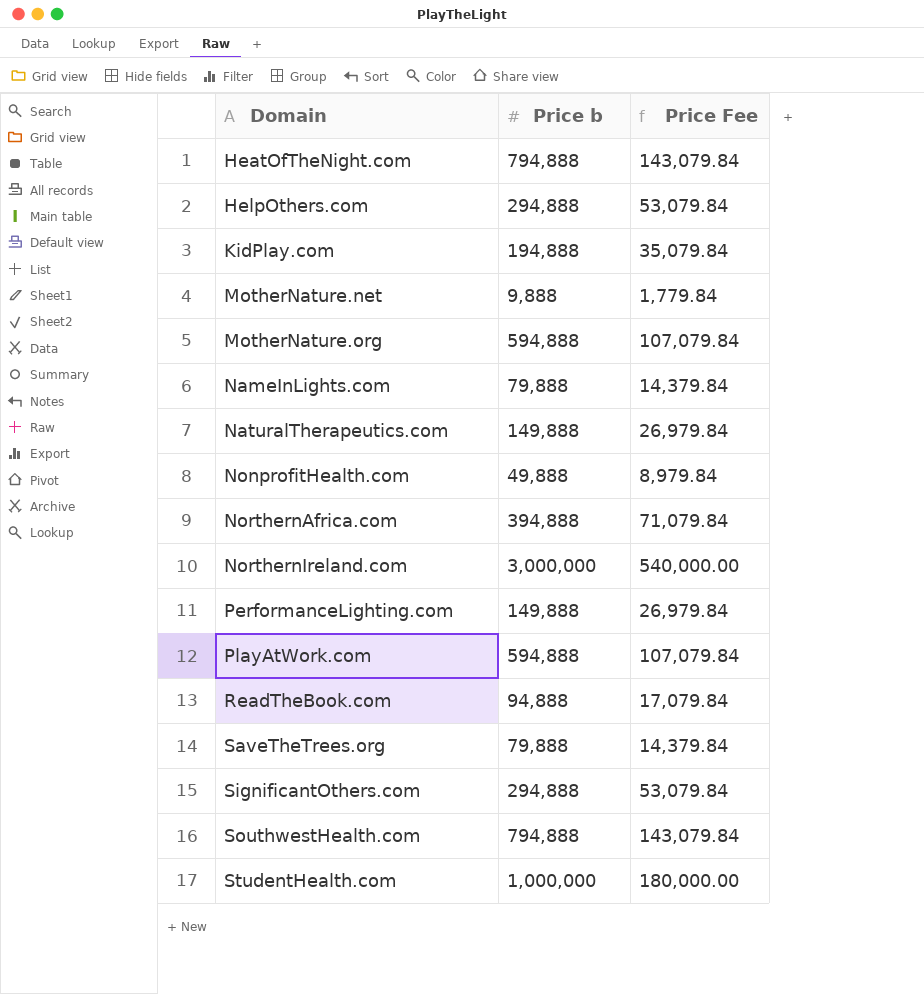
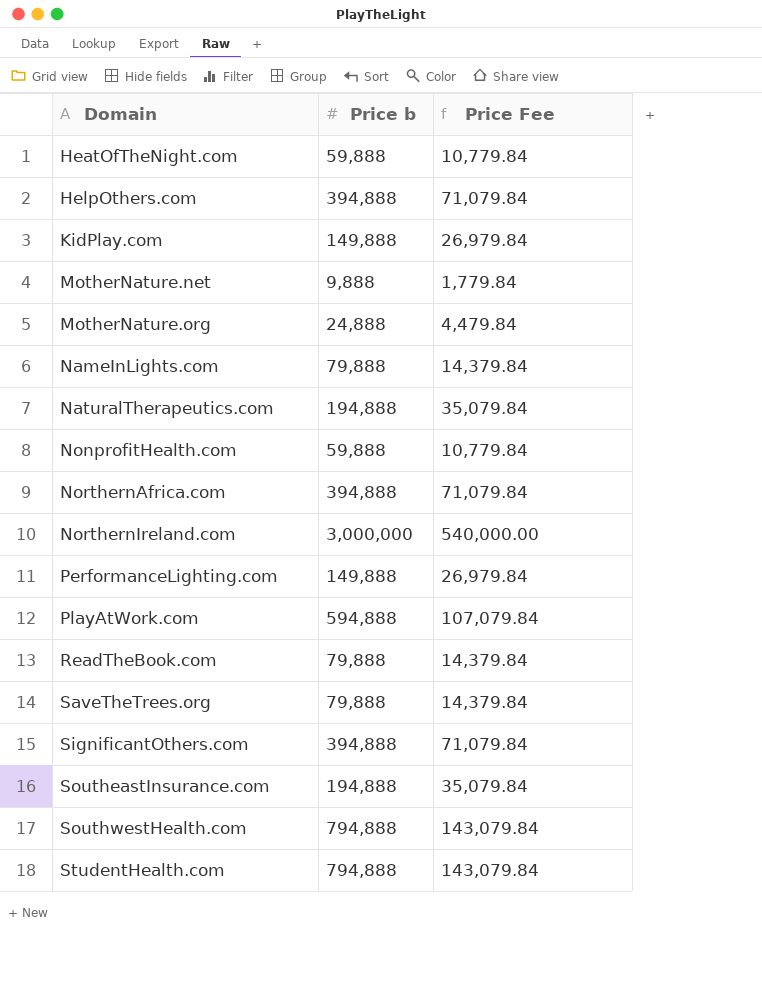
HeatOfTheNight.com | Price b: 794,888 -> 59,888
HeatOfTheNight.com | Price Fee: 143,079.84 -> 10,779.84
HelpOthers.com | Price b: 294,888 -> 394,888
HelpOthers.com | Price Fee: 53,079.84 -> 71,079.84
KidPlay.com | Price b: 194,888 -> 149,888
KidPlay.com | Price Fee: 35,079.84 -> 26,979.84
MotherNature.org | Price b: 594,888 -> 24,888
MotherNature.org | Price Fee: 107,079.84 -> 4,479.84
NaturalTherapeutics.com | Price b: 149,888 -> 194,888
NaturalTherapeutics.com | Price Fee: 26,979.84 -> 35,079.84
NonprofitHealth.com | Price b: 49,888 -> 59,888
NonprofitHealth.com | Price Fee: 8,979.84 -> 10,779.84
ReadTheBook.com | Price b: 94,888 -> 79,888
ReadTheBook.com | Price Fee: 17,079.84 -> 14,379.84
SignificantOthers.com | Price b: 294,888 -> 394,888
SignificantOthers.com | Price Fee: 53,079.84 -> 71,079.84
row SoutheastInsurance.com: none -> 194,888 | 35,079.84
StudentHealth.com | Price b: 1,000,000 -> 794,888
StudentHealth.com | Price Fee: 180,000.00 -> 143,079.84

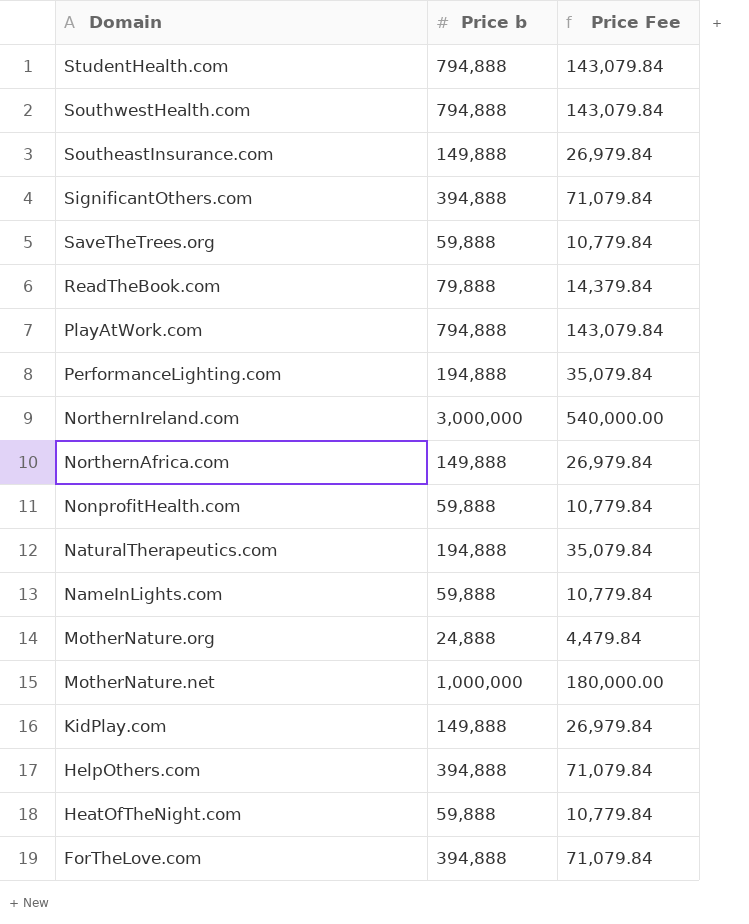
row order: Domain ascending -> Domain descending
SoutheastInsurance.com | Price b: 194,888 -> 149,888
SoutheastInsurance.com | Price Fee: 35,079.84 -> 26,979.84
SaveTheTrees.org | Price b: 79,888 -> 59,888
SaveTheTrees.org | Price Fee: 14,379.84 -> 10,779.84
PlayAtWork.com | Price b: 594,888 -> 794,888
PlayAtWork.com | Price Fee: 107,079.84 -> 143,079.84
PerformanceLighting.com | Price b: 149,888 -> 194,888
PerformanceLighting.com | Price Fee: 26,979.84 -> 35,079.84
NorthernAfrica.com | Price b: 394,888 -> 149,888
NorthernAfrica.com | Price Fee: 71,079.84 -> 26,979.84
NameInLights.com | Price b: 79,888 -> 59,888
NameInLights.com | Price Fee: 14,379.84 -> 10,779.84
MotherNature.net | Price b: 9,888 -> 1,000,000
MotherNature.net | Price Fee: 1,779.84 -> 180,000.00
row ForTheLove.com: none -> 394,888 | 71,079.84

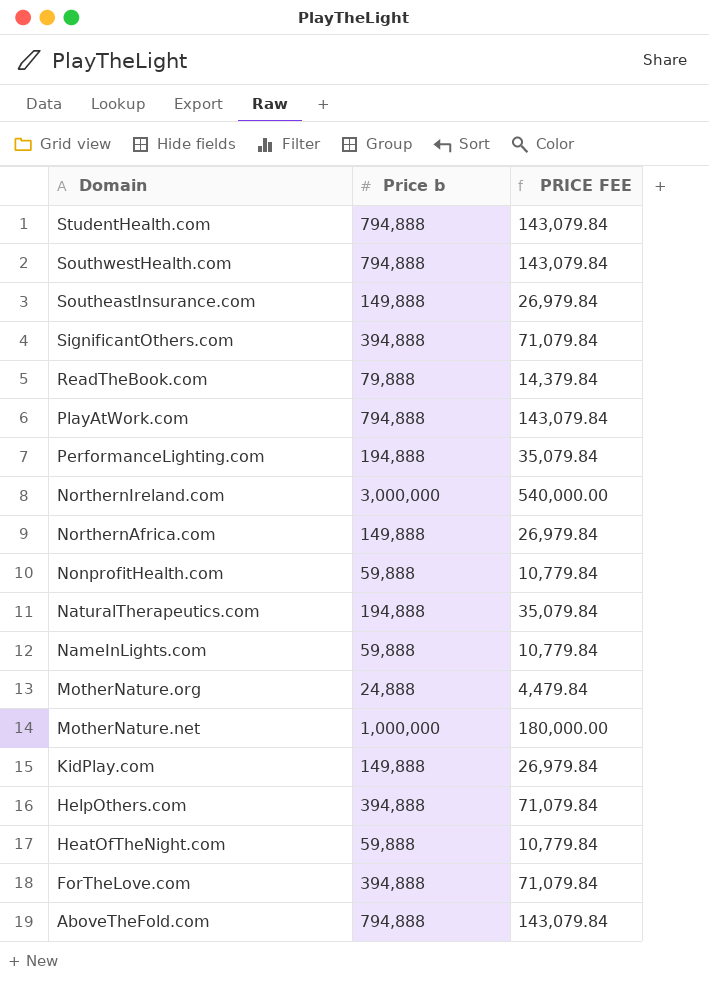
column name: Price Fee -> PRICE FEE
row SaveTheTrees.org: 59,888 | 10,779.84 -> none
row AboveTheFold.com: none -> 794,888 | 143,079.84

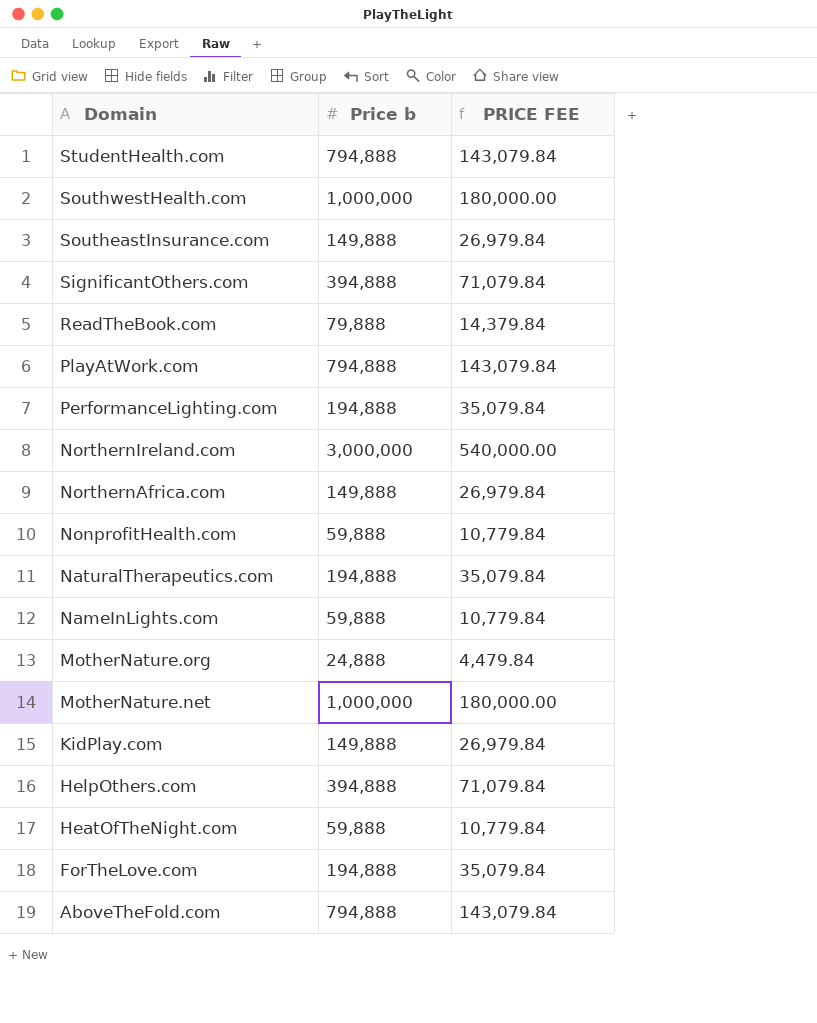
SouthwestHealth.com | Price b: 794,888 -> 1,000,000
SouthwestHealth.com | PRICE FEE: 143,079.84 -> 180,000.00
ForTheLove.com | Price b: 394,888 -> 194,888
ForTheLove.com | PRICE FEE: 71,079.84 -> 35,079.84

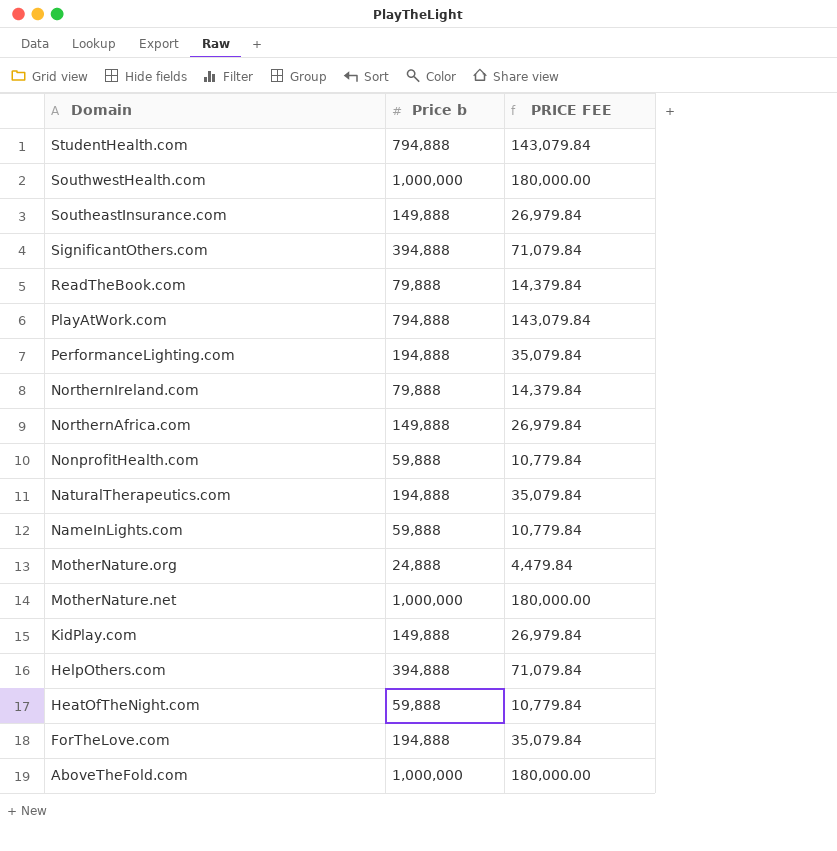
NorthernIreland.com | Price b: 3,000,000 -> 79,888
NorthernIreland.com | PRICE FEE: 540,000.00 -> 14,379.84
AboveTheFold.com | Price b: 794,888 -> 1,000,000
AboveTheFold.com | PRICE FEE: 143,079.84 -> 180,000.00

